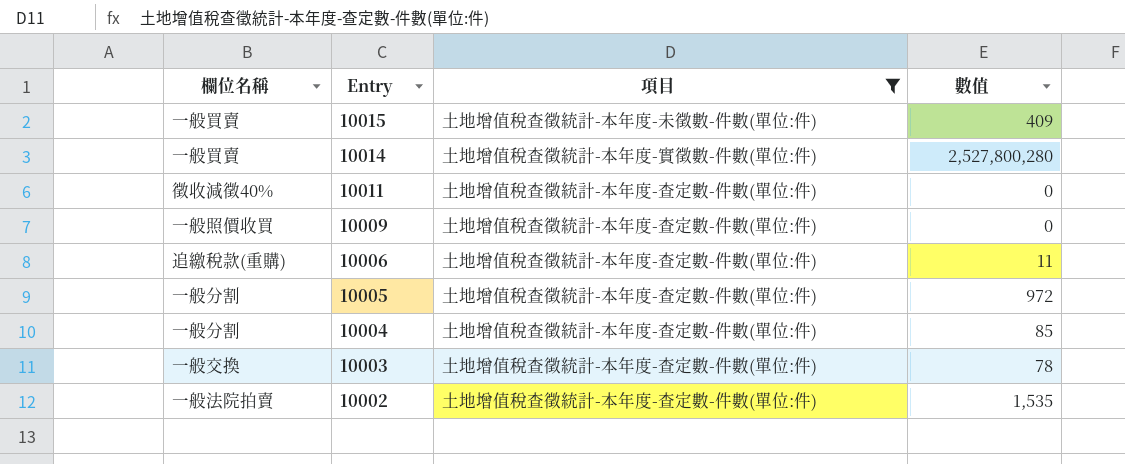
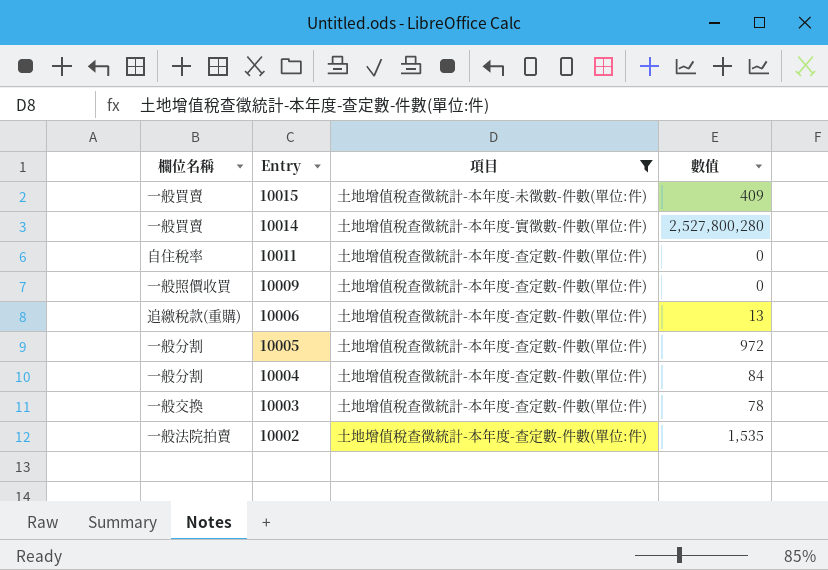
10011 | 欄位名稱: 徵收減徵40% -> 自住稅率
10006 | 數值: 11 -> 13
10004 | 數值: 85 -> 84

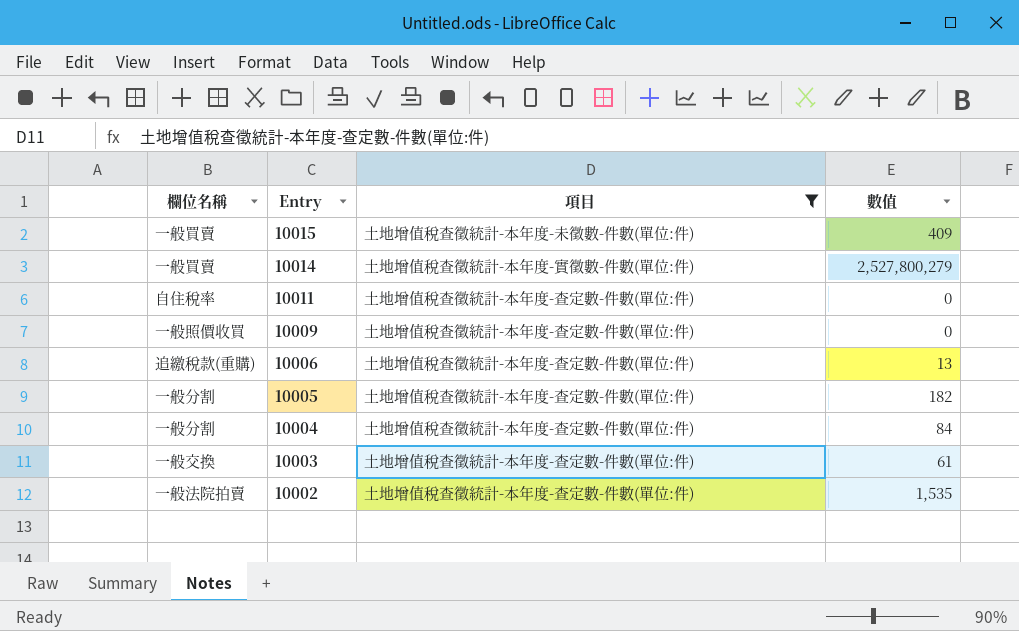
10014 | 數值: 2,527,800,280 -> 2,527,800,279
10005 | 數值: 972 -> 182
10003 | 數值: 78 -> 61

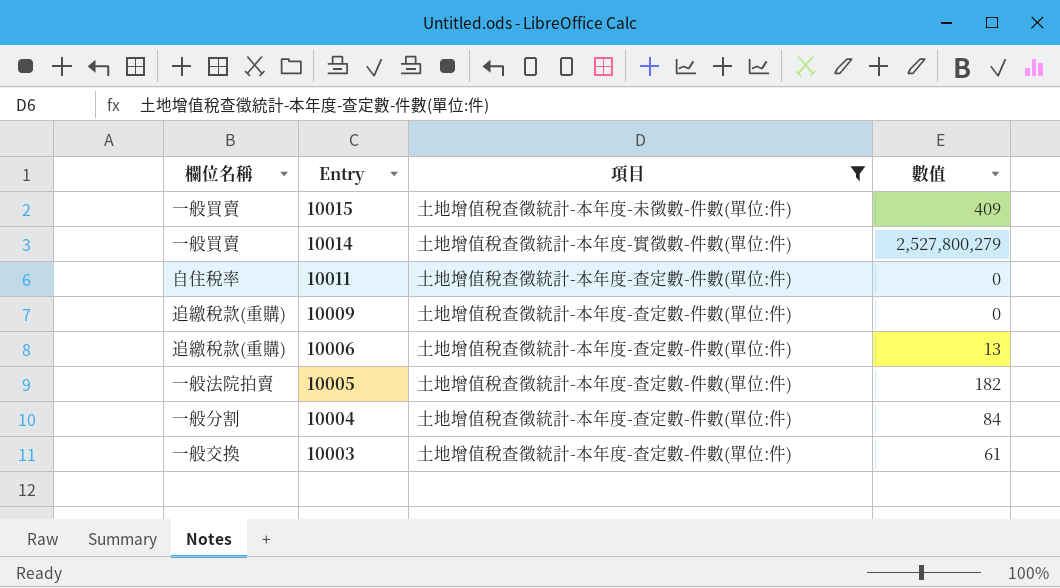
row 10002: 一般法院拍賣 | 土地增值稅查徵統計-本年度-查定數-件數(單位:件) | 1,535 -> none
10009 | 欄位名稱: 一般照價收買 -> 追繳稅款(重購)
10005 | 欄位名稱: 一般分割 -> 一般法院拍賣

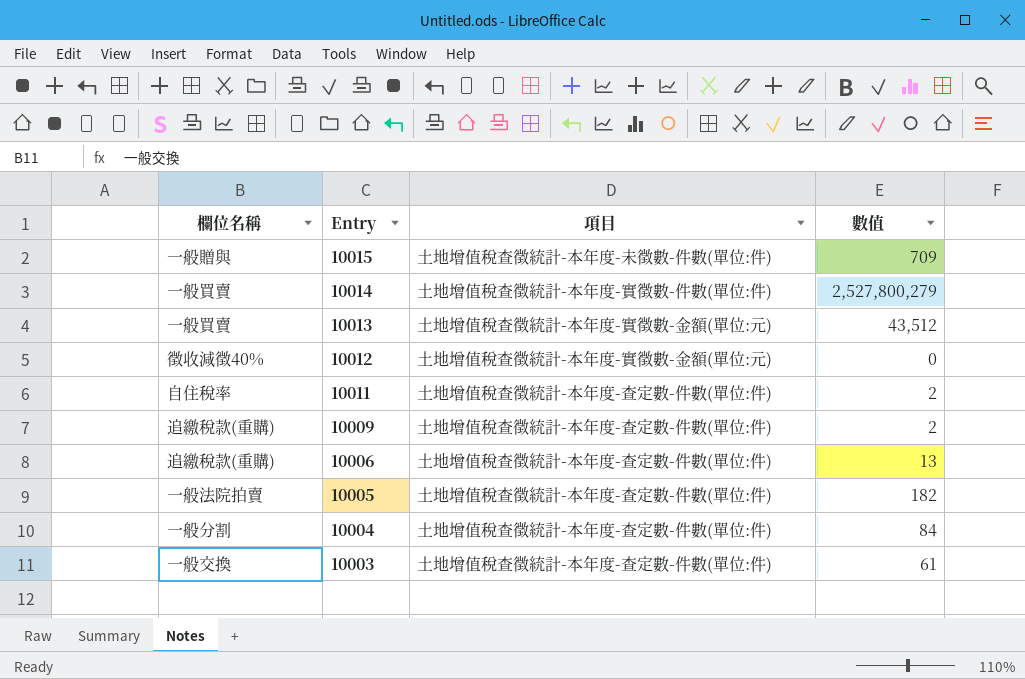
filter: 項目 != 土地增值稅查徵統計-本年度-實徵數-金額(單位:元) -> none
10015 | 欄位名稱: 一般買賣 -> 一般贈與
10015 | 數值: 409 -> 709
10011 | 數值: 0 -> 2
10009 | 數值: 0 -> 2

